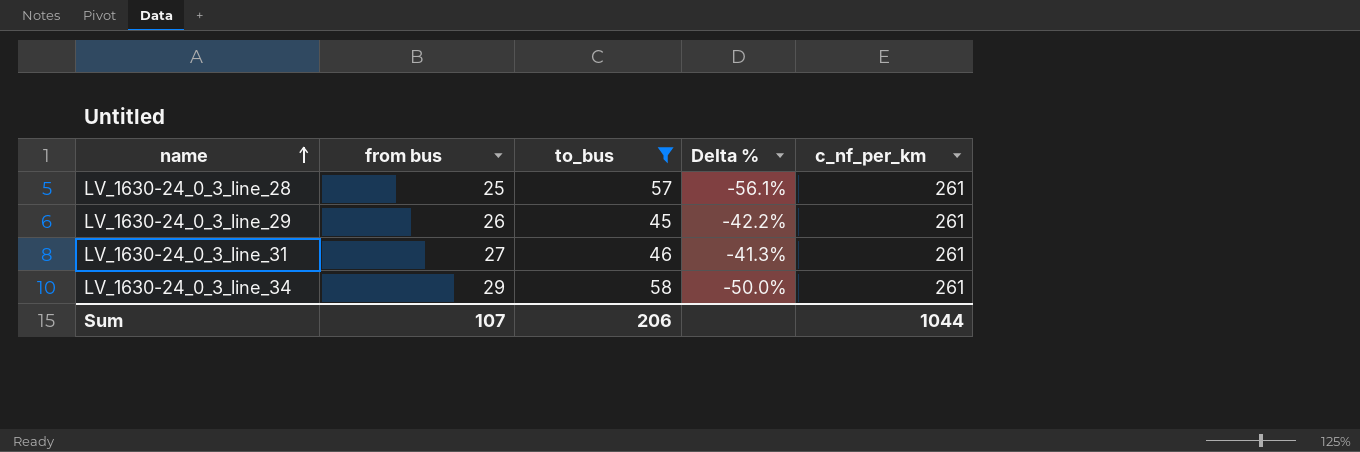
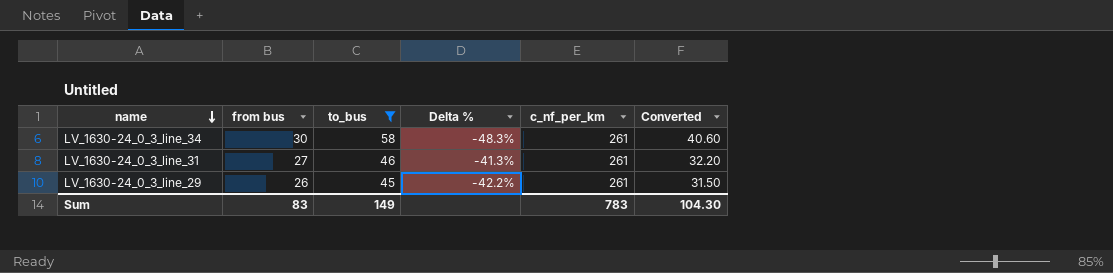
row order: name ascending -> name descending
column Converted | formula: none -> [to_bus] * 0.7
row LV_1630-24_0_3_line_28: 25 | 57 | -56.1% | 261 -> none
LV_1630-24_0_3_line_34 | from bus: 29 -> 30
LV_1630-24_0_3_line_34 | Delta %: -50.0% -> -48.3%
Sum | from bus: 107 -> 83
Sum | to_bus: 206 -> 149
Sum | c_nf_per_km: 1044 -> 783

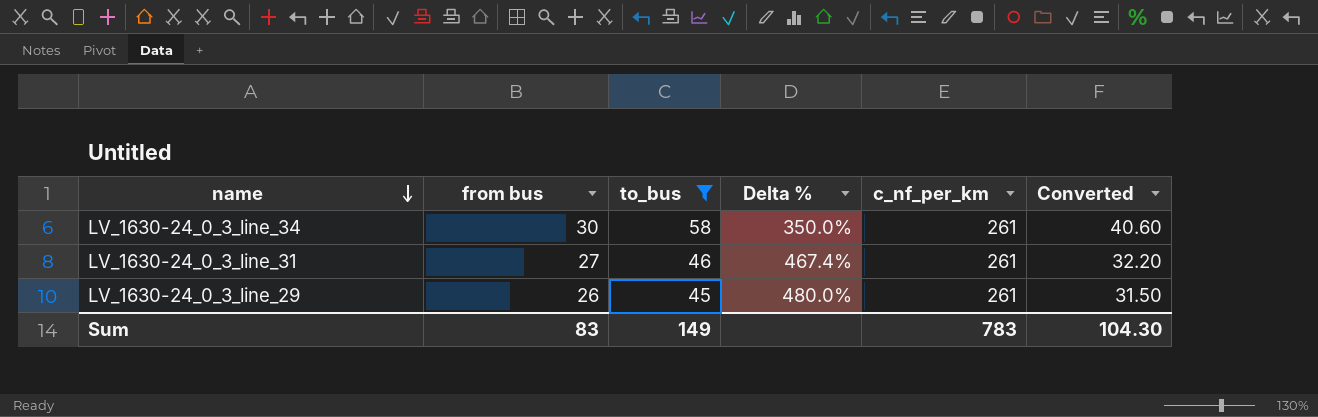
column Delta % | formula: ([from bus] - [to_bus]) / [to_bus] -> ([c_nf_per_km] - [to_bus]) / [to_bus]

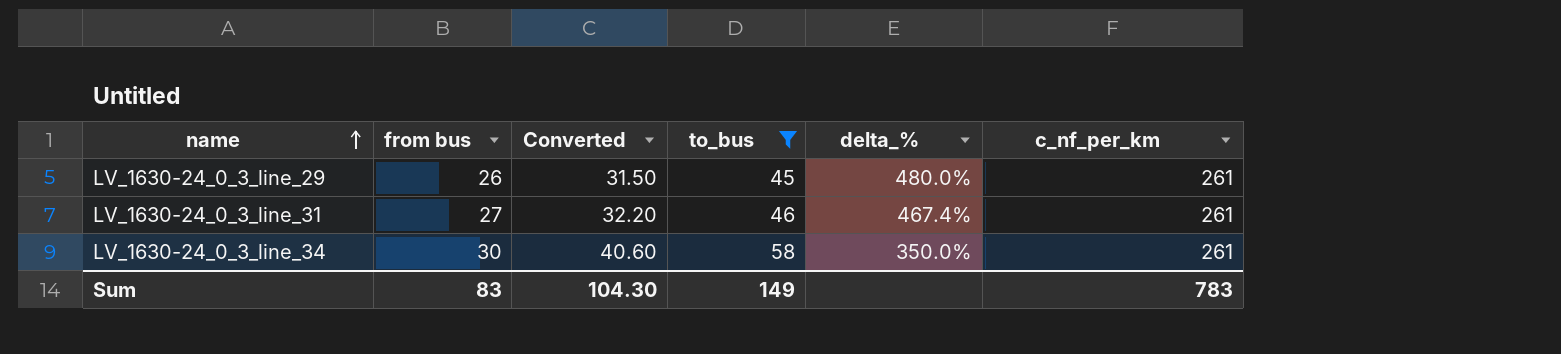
row order: name descending -> name ascending
column Converted | position: 6 -> 3
column name: Delta % -> delta_%

